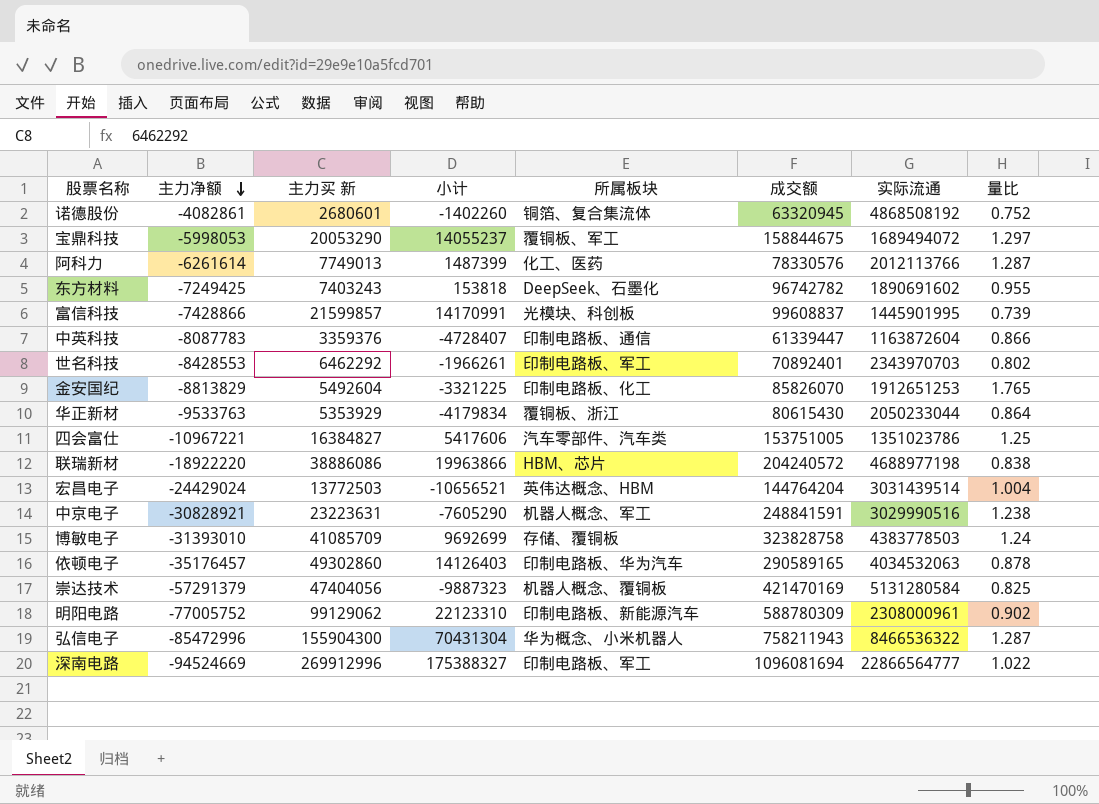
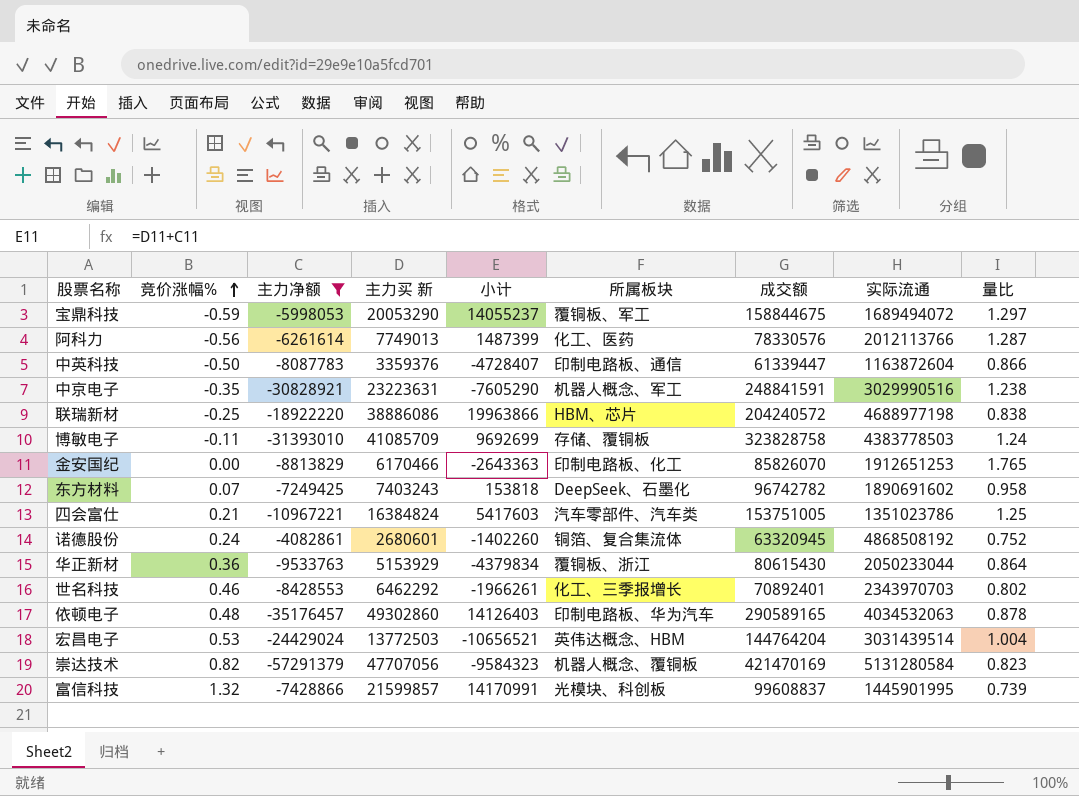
filter: none -> 主力净额 >= -57291379
row order: 主力净额 descending -> 竞价涨幅% ascending
column 竞价涨幅% | position: none -> 2
金安国纪 | 主力买 新: 5492604 -> 6170466
金安国纪 | 小计: -3321225 -> -2643363
东方材料 | 量比: 0.955 -> 0.958
四会富仕 | 主力买 新: 16384827 -> 16384824
四会富仕 | 小计: 5417606 -> 5417603
华正新材 | 主力买 新: 5353929 -> 5153929
华正新材 | 小计: -4179834 -> -4379834
世名科技 | 所属板块: 印制电路板、军工 -> 化工、三季报增长
崇达技术 | 主力买 新: 47404056 -> 47707056
崇达技术 | 小计: -9887323 -> -9584323
崇达技术 | 量比: 0.825 -> 0.823

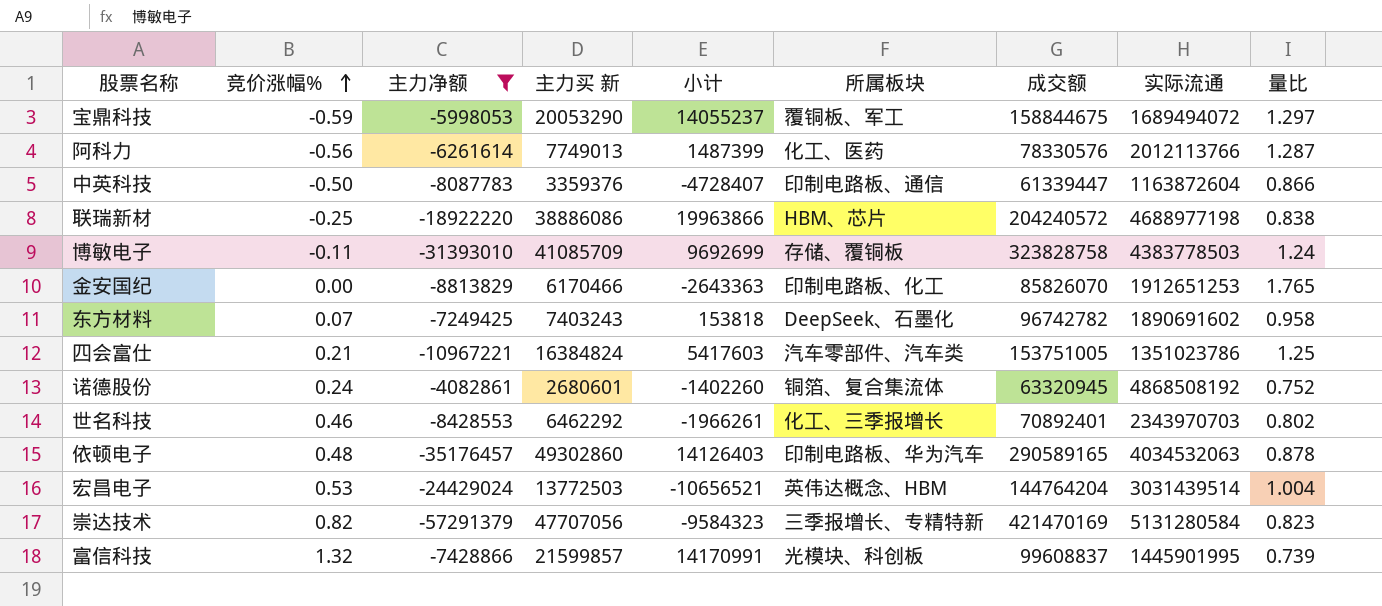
row 中京电子: -0.35 | -30828921 | 23223631 | -7605290 | 机器人概念、军工 | 248841591 | 3029990516 | 1.238 -> none
row 华正新材: 0.36 | -9533763 | 5153929 | -4379834 | 覆铜板、浙江 | 80615430 | 2050233044 | 0.864 -> none
崇达技术 | 所属板块: 机器人概念、覆铜板 -> 三季报增长、专精特新

